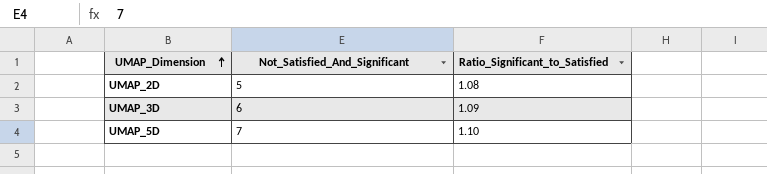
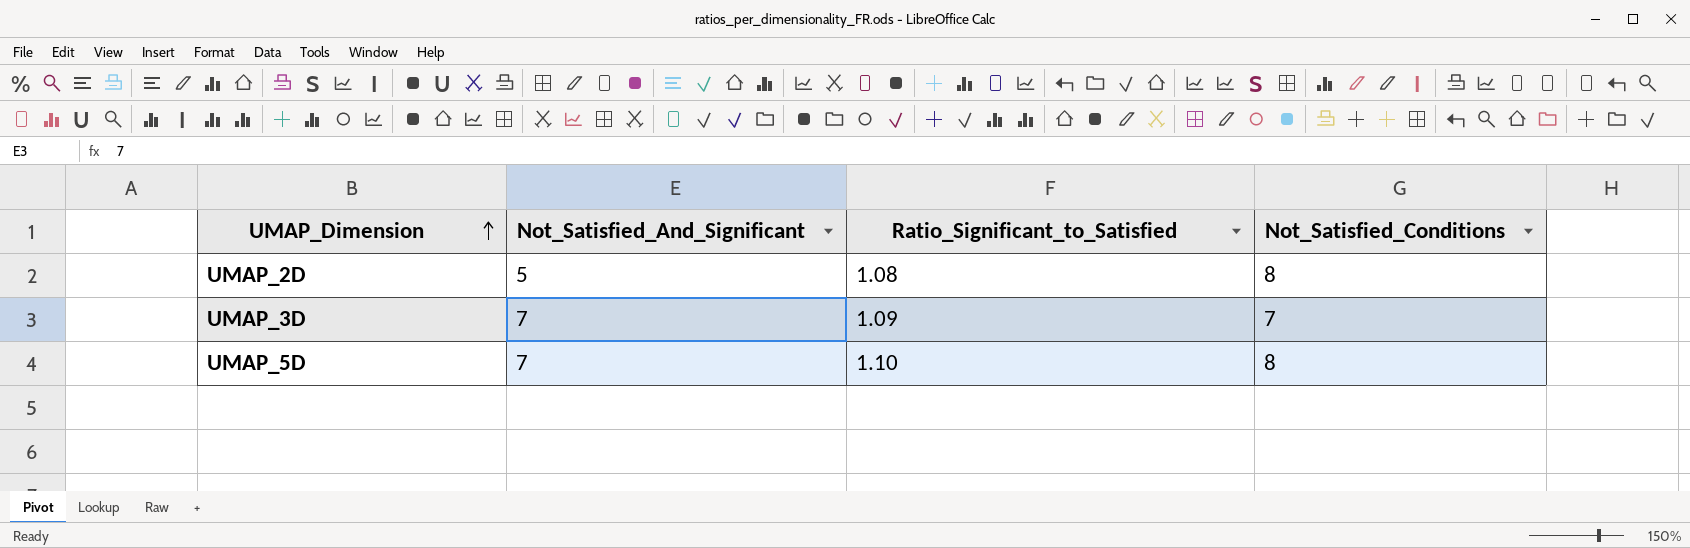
column Not_Satisfied_Conditions | position: none -> 4
UMAP_3D | Not_Satisfied_And_Significant: 6 -> 7

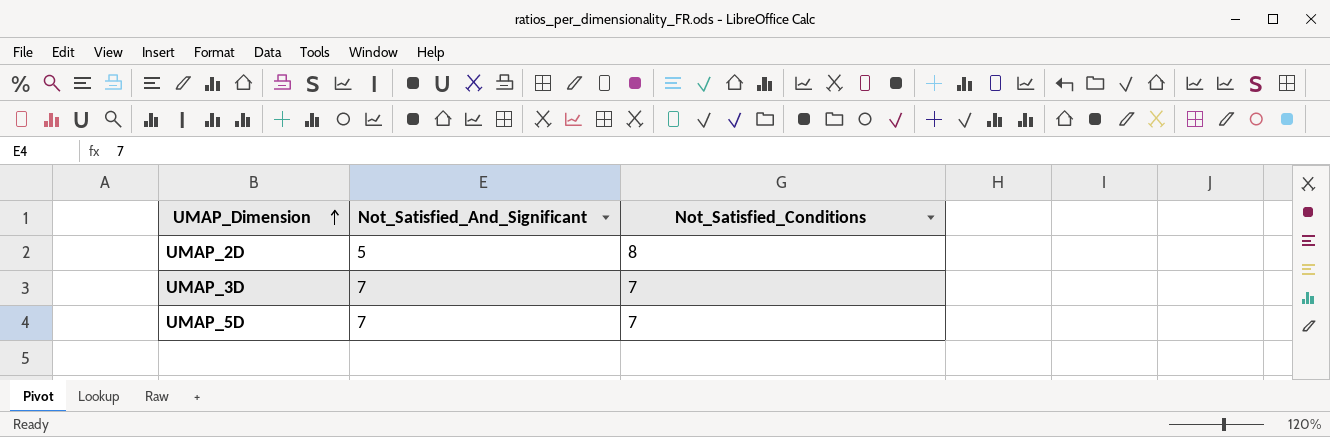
column Ratio_Significant_to_Satisfied | position: 3 -> none
UMAP_5D | Not_Satisfied_Conditions: 8 -> 7

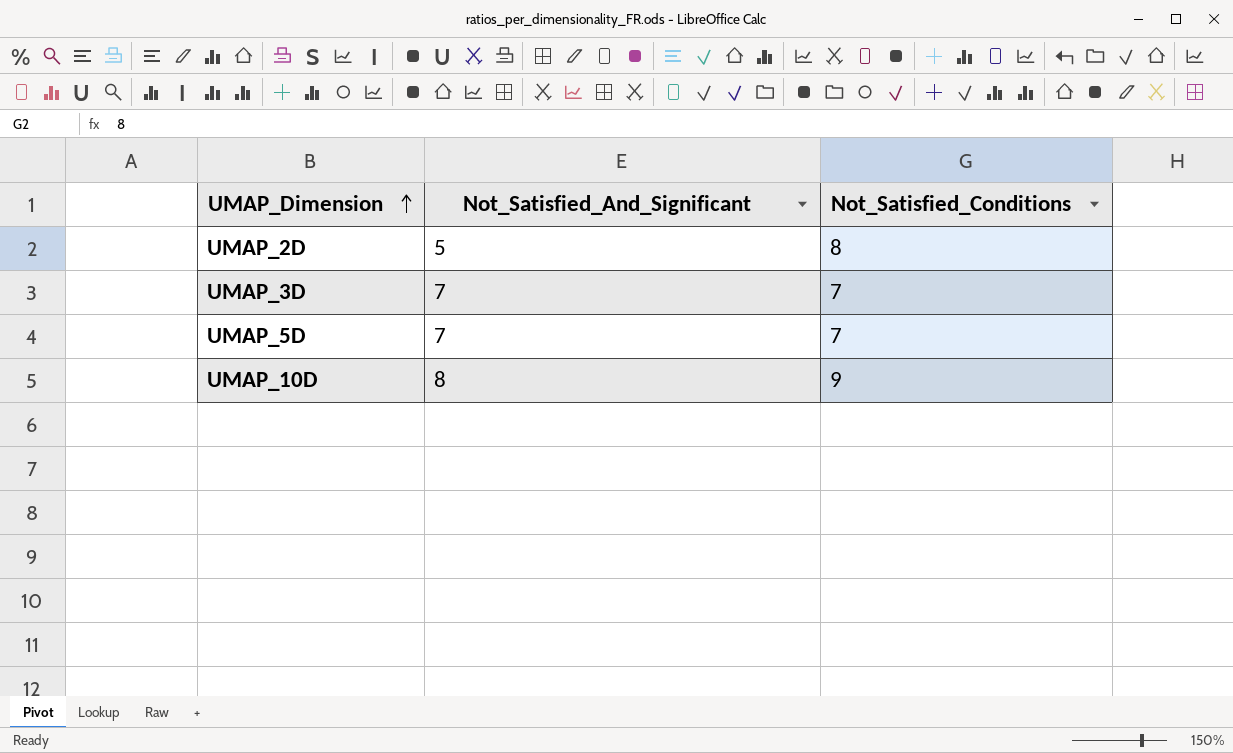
row UMAP_10D: none -> 8 | 9

